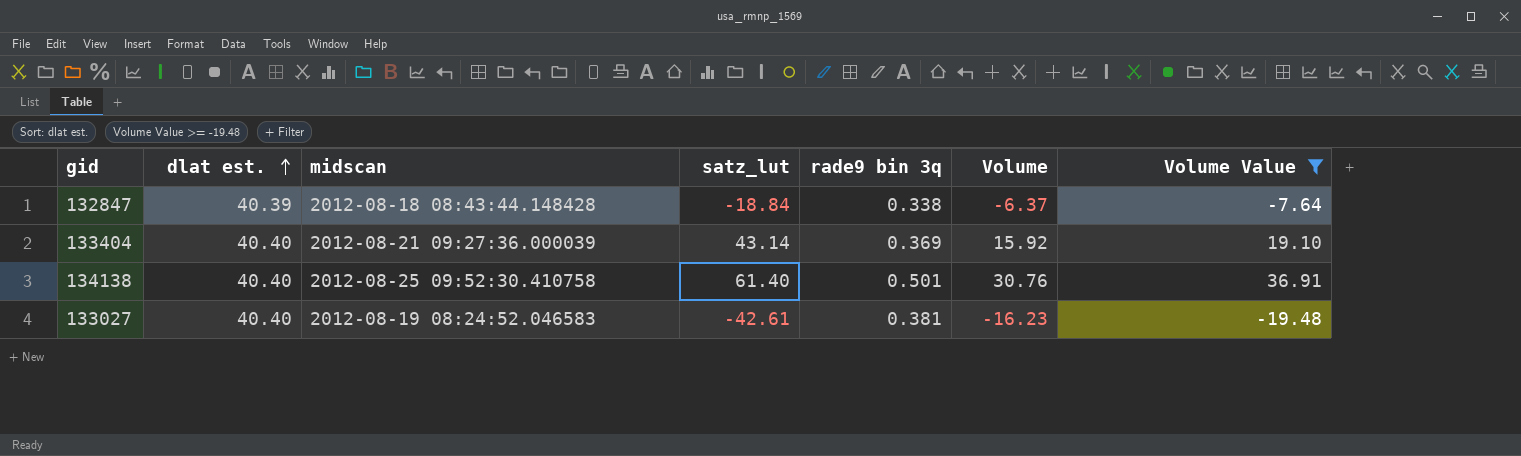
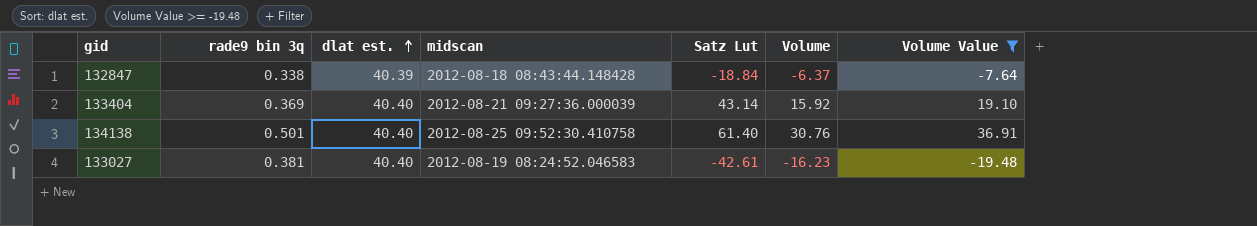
column rade9 bin 3q | position: 5 -> 2
column name: satz_lut -> Satz Lut

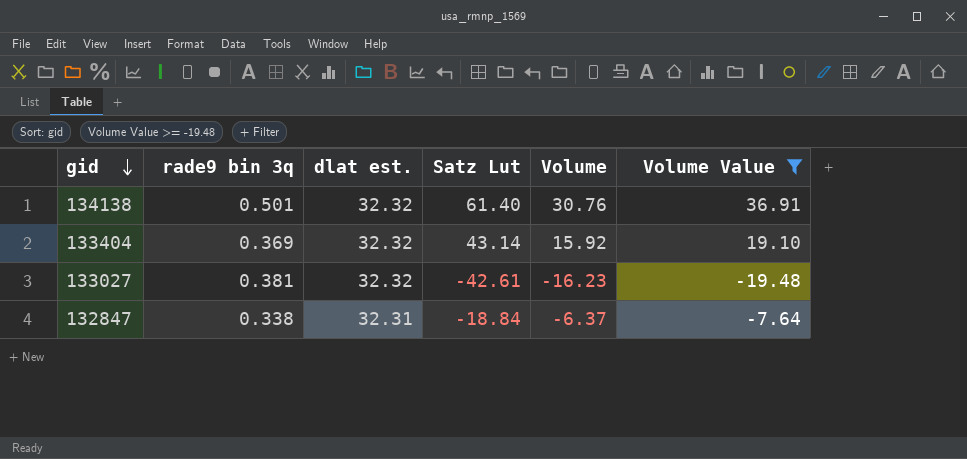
row order: dlat est. ascending -> gid descending
column midscan | position: 4 -> none
134138 | dlat est.: 40.40 -> 32.32
133404 | dlat est.: 40.40 -> 32.32
133027 | dlat est.: 40.40 -> 32.32
132847 | dlat est.: 40.39 -> 32.31

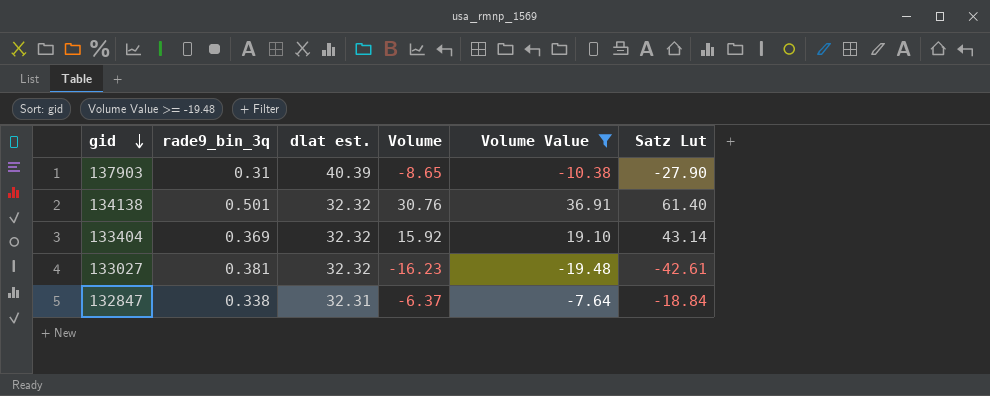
column name: rade9 bin 3q -> rade9_bin_3q
column Satz Lut | position: 4 -> 6
row 137903: none -> 0.31 | 40.39 | -8.65 | -10.38 | -27.90

